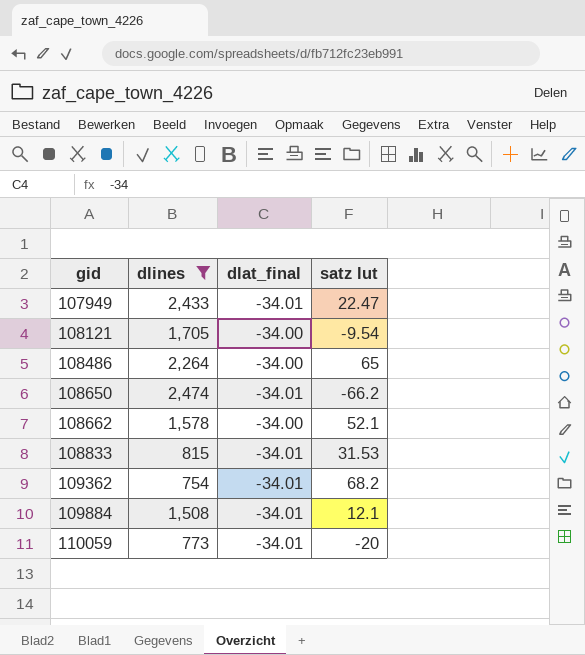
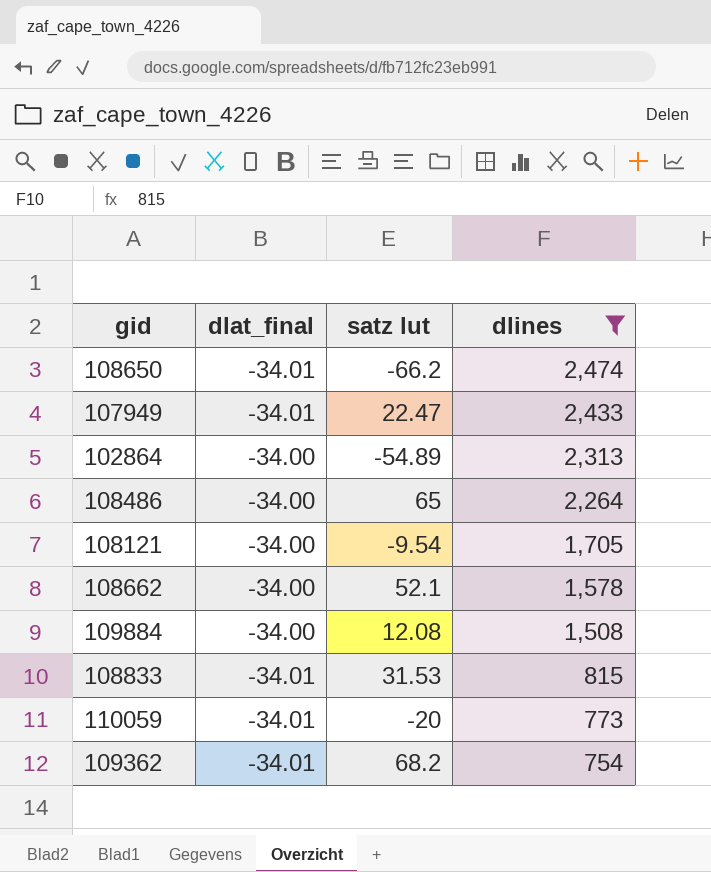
row order: gid ascending -> dlines descending
column dlines | position: 2 -> 4
row 102864: none -> -34.00 | -54.89 | 2,313
109884 | dlat_final: -34.01 -> -34.00
109884 | satz lut: 12.1 -> 12.08

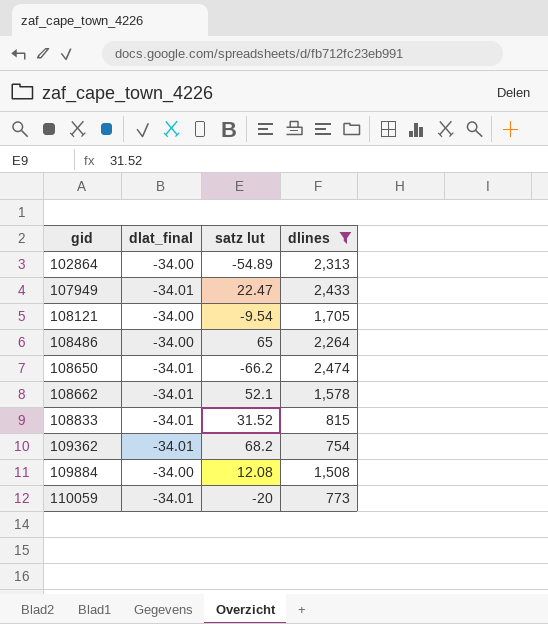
row order: dlines descending -> gid ascending
108662 | dlat_final: -34.00 -> -34.01
108833 | satz lut: 31.53 -> 31.52

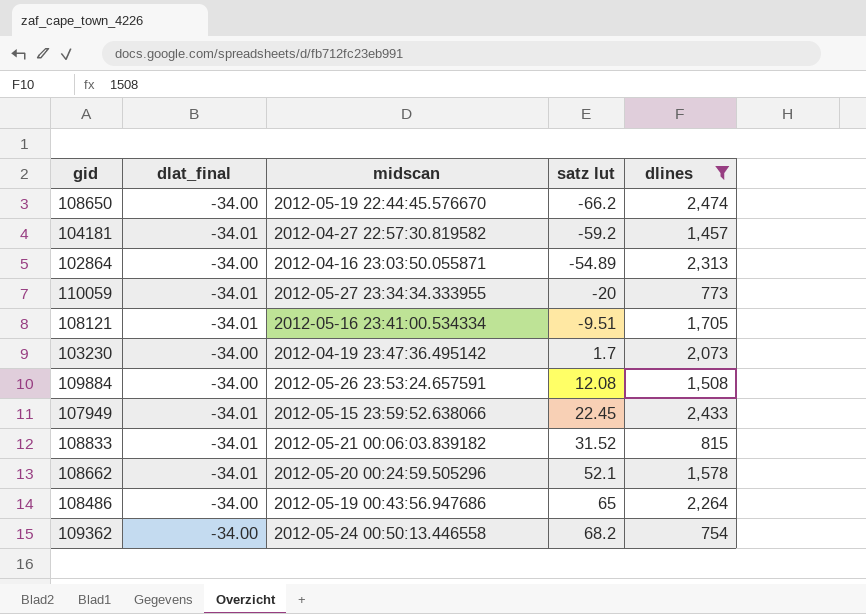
row order: gid ascending -> satz lut ascending
column midscan | position: none -> 3
108650 | dlat_final: -34.01 -> -34.00
row 104181: none -> -34.01 | 2012-04-27 22:57:30.819582 | -59.2 | 1,457
108121 | dlat_final: -34.00 -> -34.01
108121 | satz lut: -9.54 -> -9.51
row 103230: none -> -34.00 | 2012-04-19 23:47:36.495142 | 1.7 | 2,073
107949 | satz lut: 22.47 -> 22.45
109362 | dlat_final: -34.01 -> -34.00

